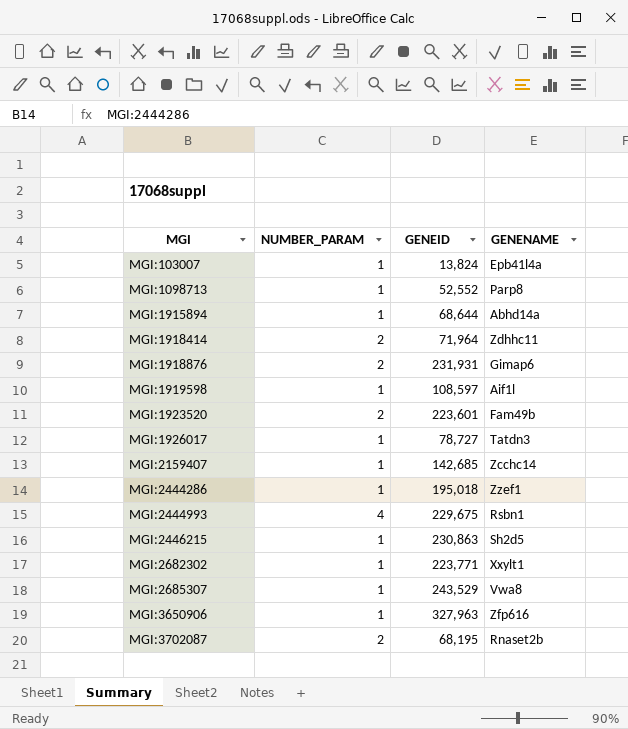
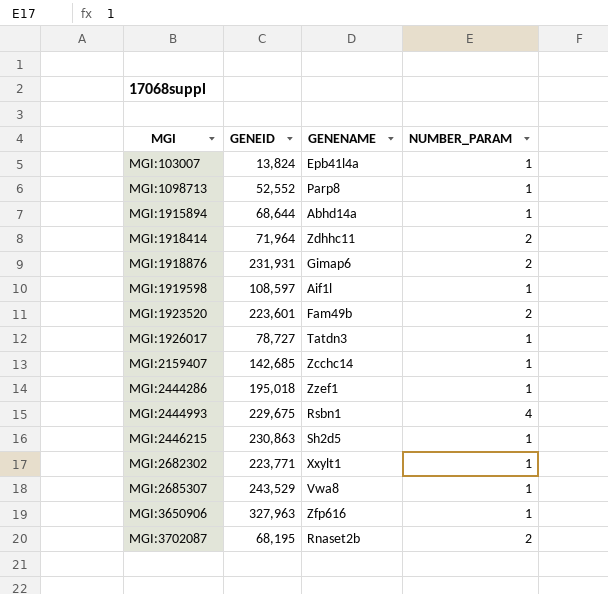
column NUMBER_PARAM | position: 2 -> 4

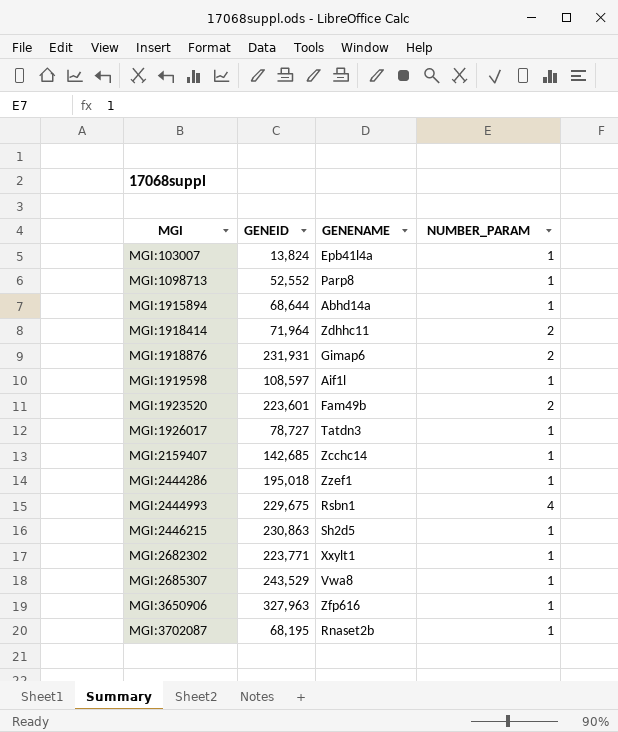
MGI:3702087 | NUMBER_PARAM: 2 -> 1

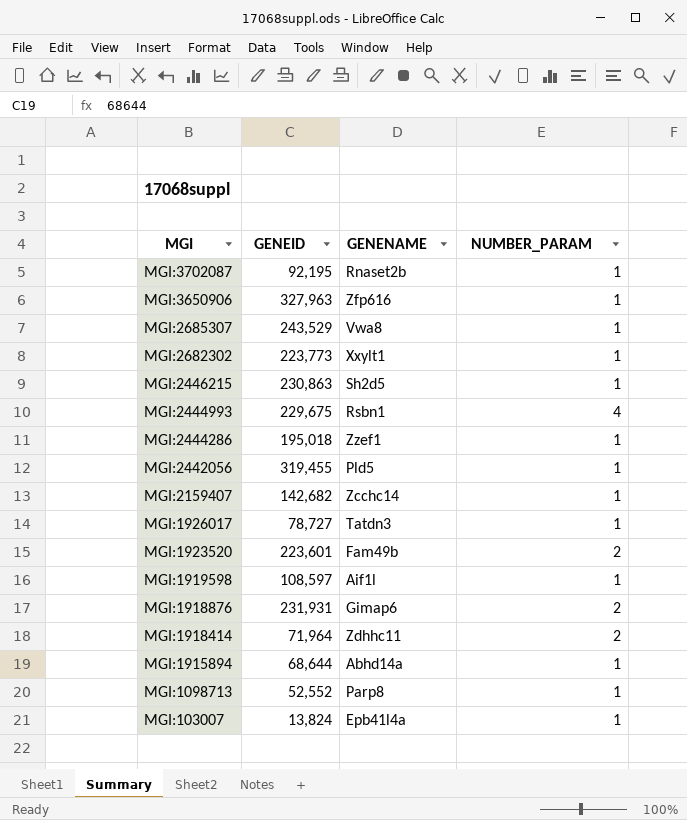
row order: MGI ascending -> MGI descending
MGI:3702087 | GENEID: 68,195 -> 92,195
MGI:2682302 | GENEID: 223,771 -> 223,773
row MGI:2442056: none -> 319,455 | Pld5 | 1
MGI:2159407 | GENEID: 142,685 -> 142,682

